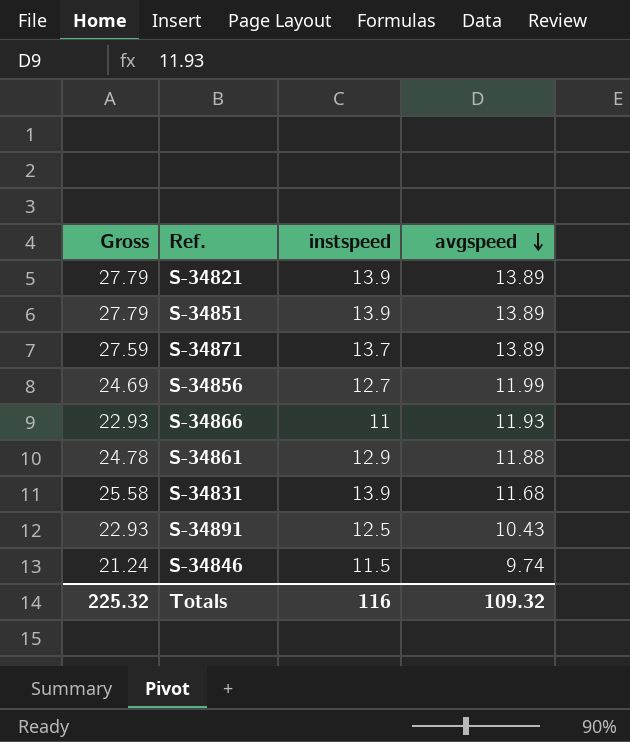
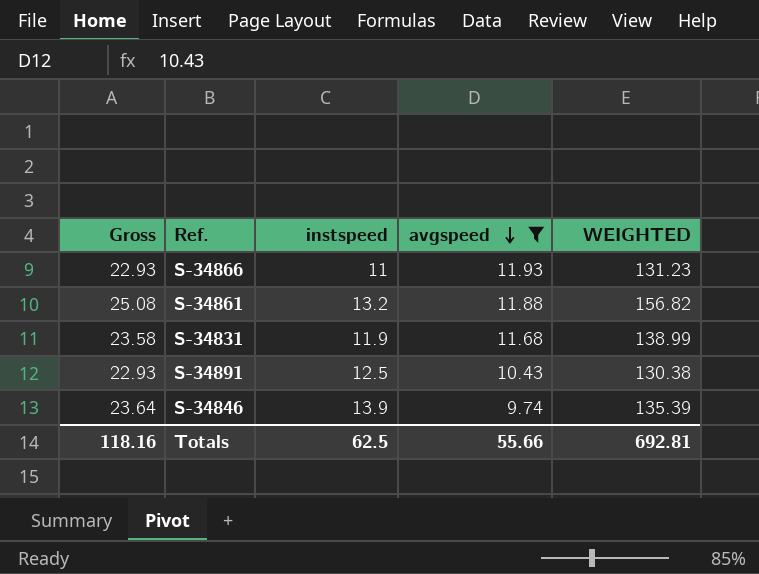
filter: none -> avgspeed <= 11.93
column WEIGHTED | formula: none -> [instspeed] * [avgspeed]
S-34861 | Gross: 24.78 -> 25.08
S-34861 | instspeed: 12.9 -> 13.2
S-34831 | Gross: 25.58 -> 23.58
S-34831 | instspeed: 13.9 -> 11.9
S-34846 | Gross: 21.24 -> 23.64
S-34846 | instspeed: 11.5 -> 13.9
Totals | Gross: 225.32 -> 118.16
Totals | instspeed: 116 -> 62.5
Totals | avgspeed: 109.32 -> 55.66

